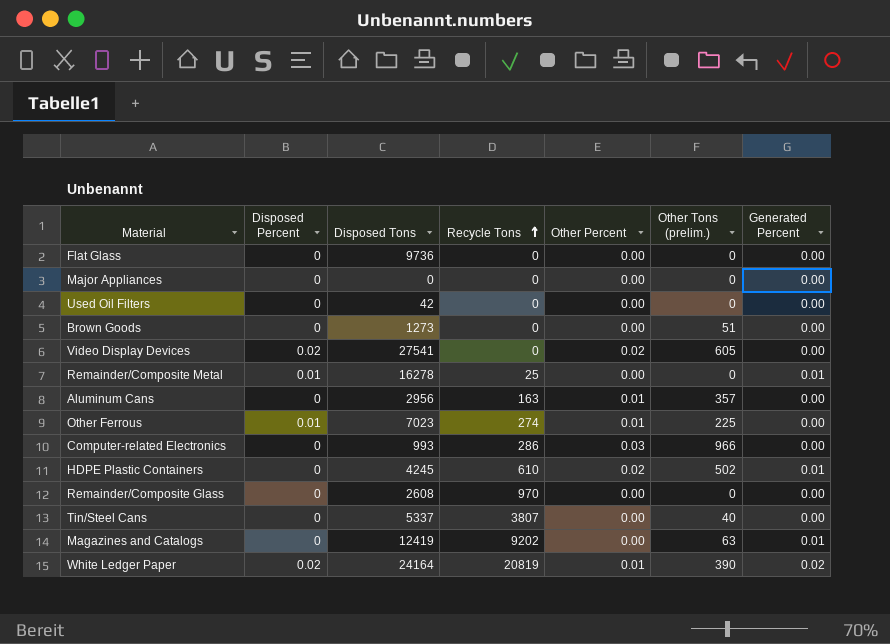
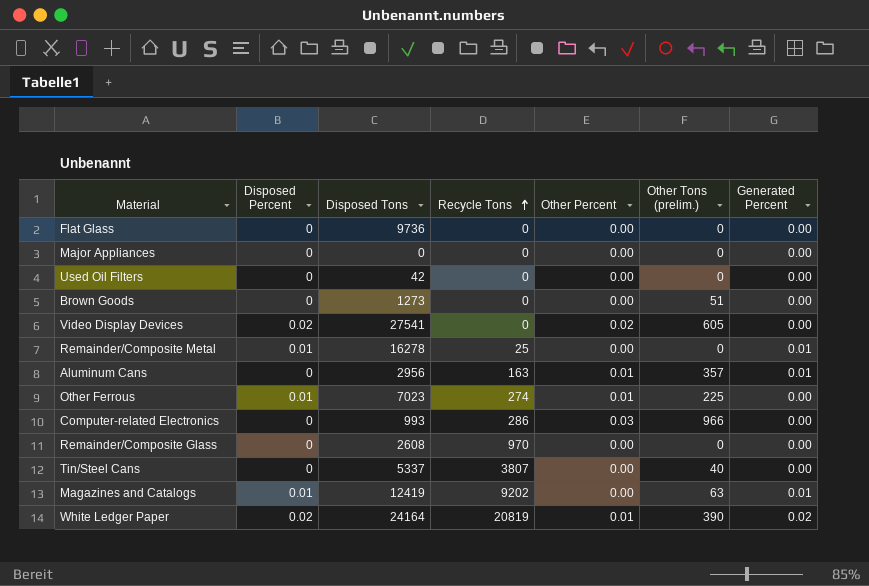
row HDPE Plastic Containers: 0 | 4245 | 610 | 0.02 | 502 | 0.01 -> none
Aluminum Cans | Generated Percent: 0.00 -> 0.01
Magazines and Catalogs | Disposed Percent: 0 -> 0.01

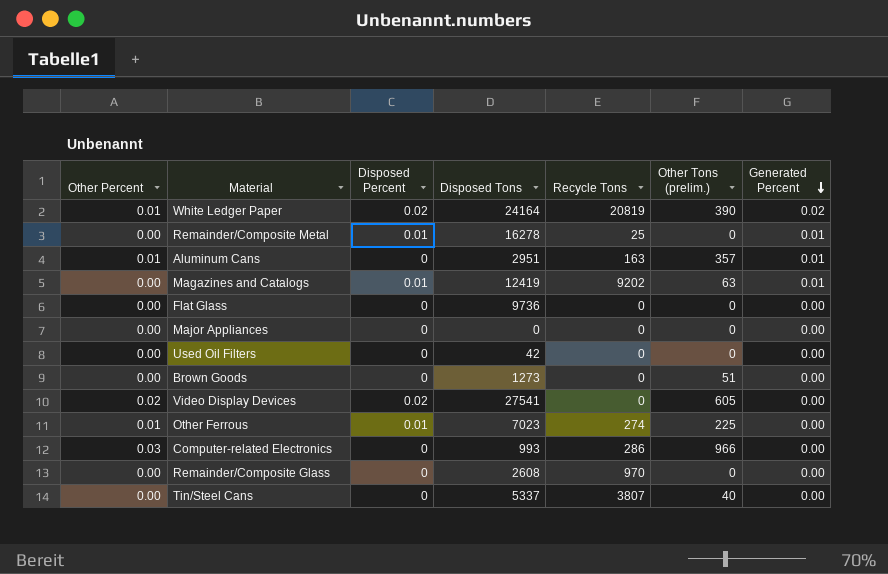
row order: Recycle Tons ascending -> Generated Percent descending
column Other Percent | position: 5 -> 1
Aluminum Cans | Disposed Tons: 2956 -> 2951

